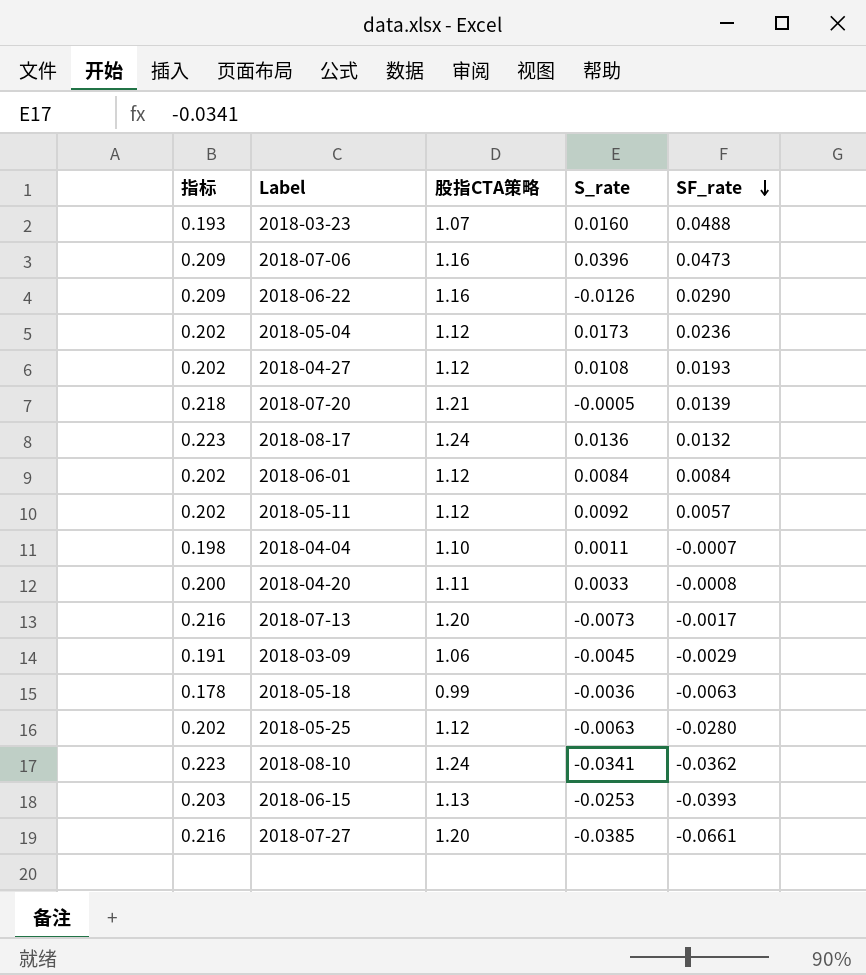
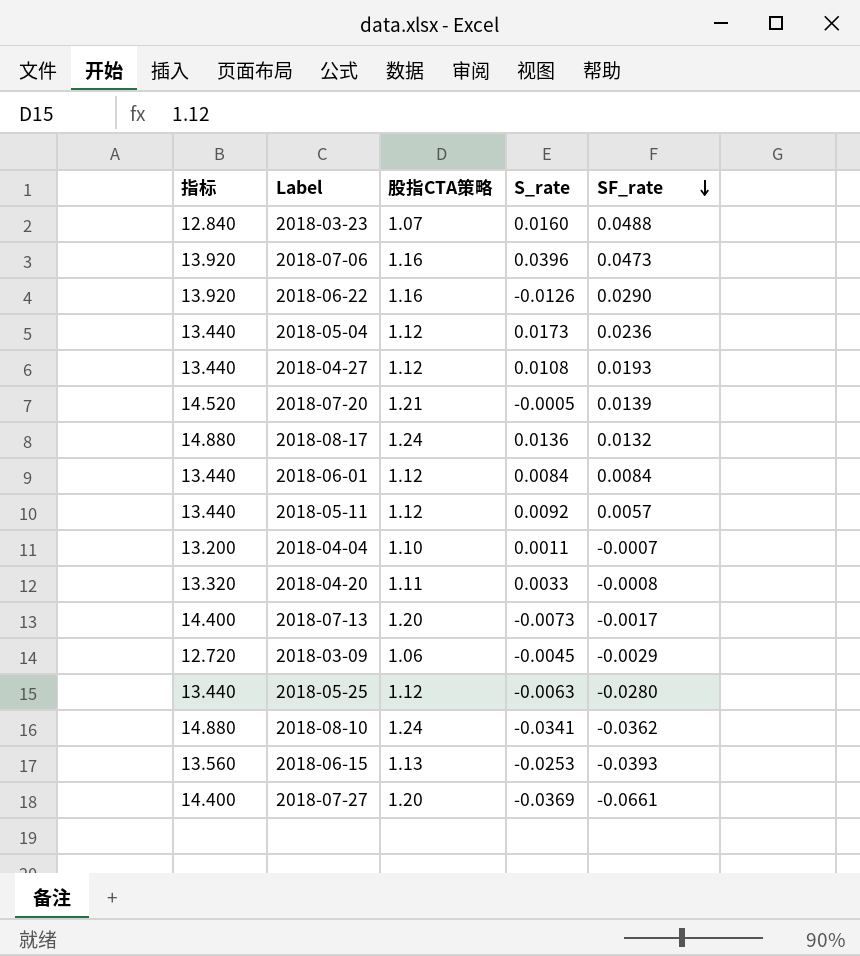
column 指标 | formula: [股指CTA策略] * 0.18 -> [股指CTA策略] * 12
row 2018-05-18: 0.178 | 0.99 | -0.0036 | -0.0063 -> none
2018-07-27 | S_rate: -0.0385 -> -0.0369

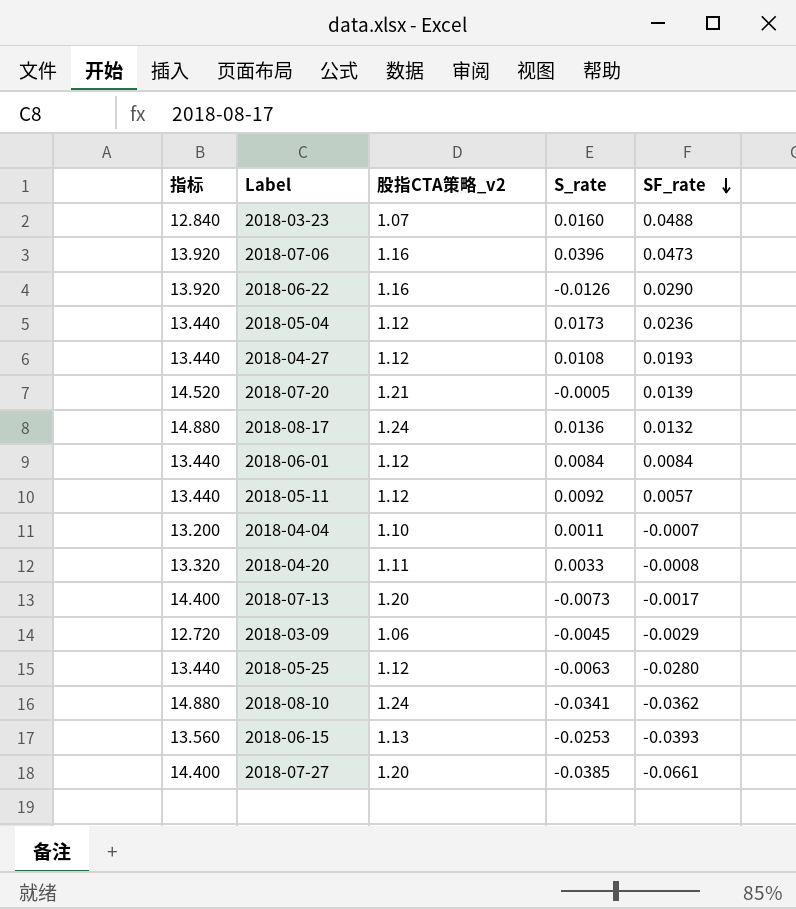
column name: 股指CTA策略 -> 股指CTA策略_v2
2018-07-27 | S_rate: -0.0369 -> -0.0385

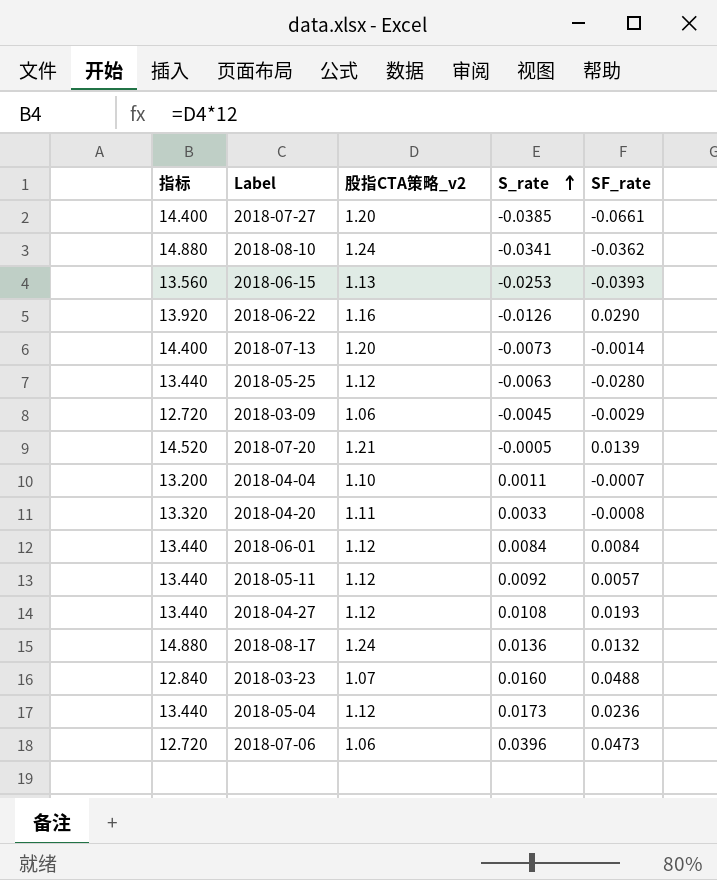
row order: SF_rate descending -> S_rate ascending
2018-07-13 | SF_rate: -0.0017 -> -0.0014
2018-07-06 | 指标: 13.920 -> 12.720
2018-07-06 | 股指CTA策略_v2: 1.16 -> 1.06

